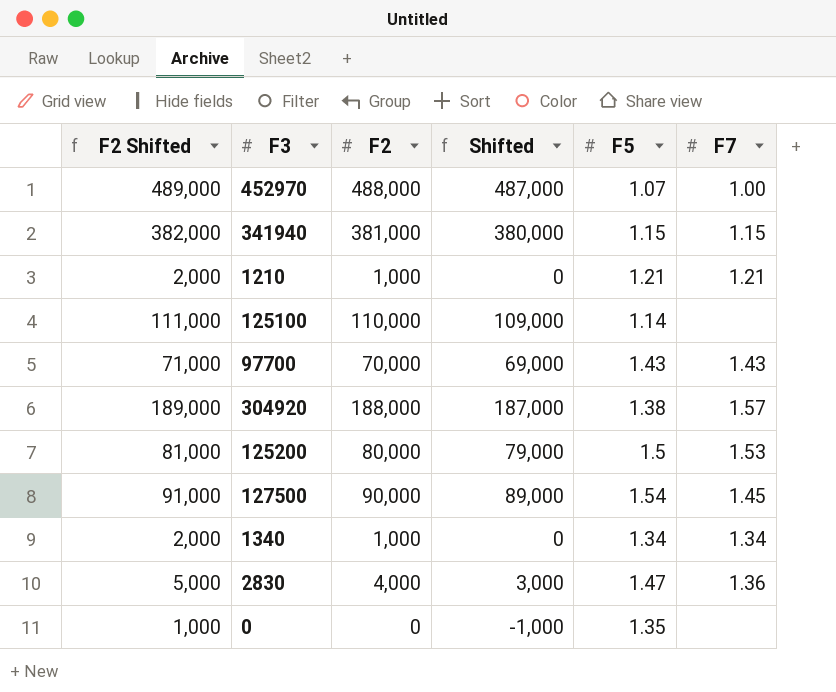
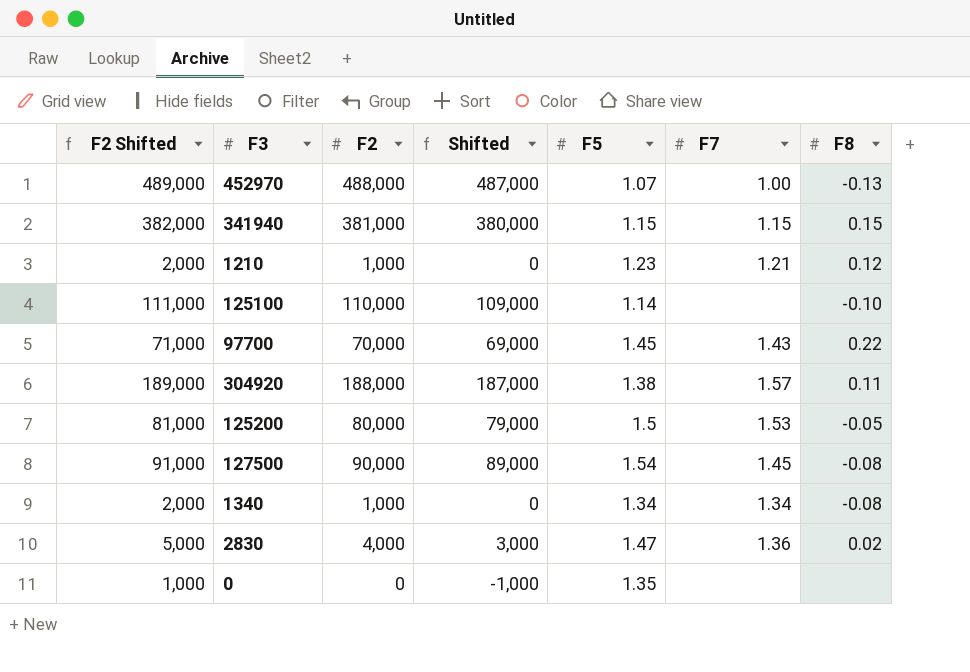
column F8 | position: none -> 7
1210 | F5: 1.21 -> 1.23
97700 | F5: 1.43 -> 1.45

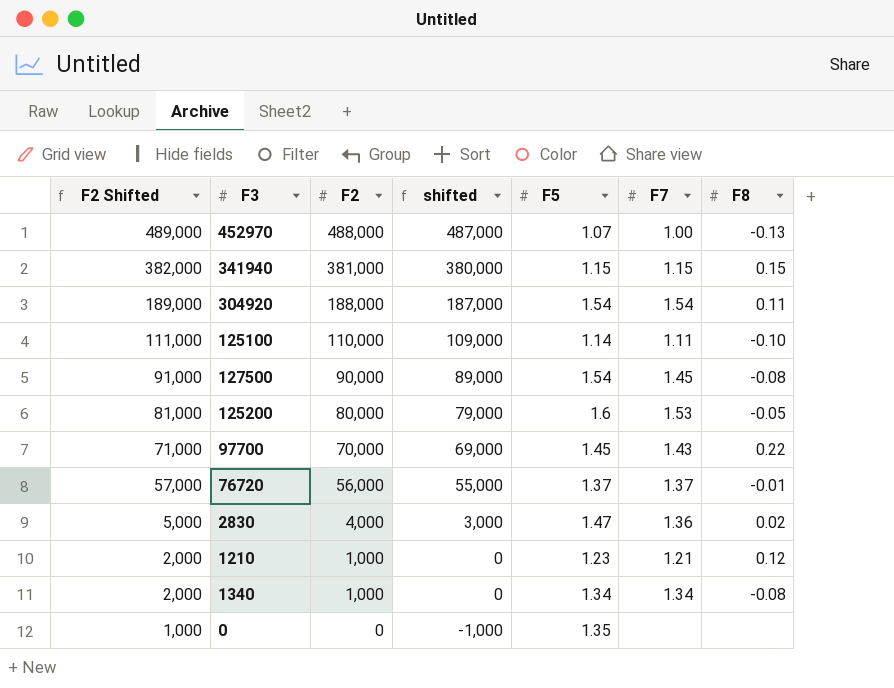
row order: none -> F2 Shifted descending
column name: Shifted -> shifted
304920 | F5: 1.38 -> 1.54
304920 | F7: 1.57 -> 1.54
125100 | F7: none -> 1.11
125200 | F5: 1.5 -> 1.6
row 76720: none -> 57,000 | 56,000 | 55,000 | 1.37 | 1.37 | -0.01

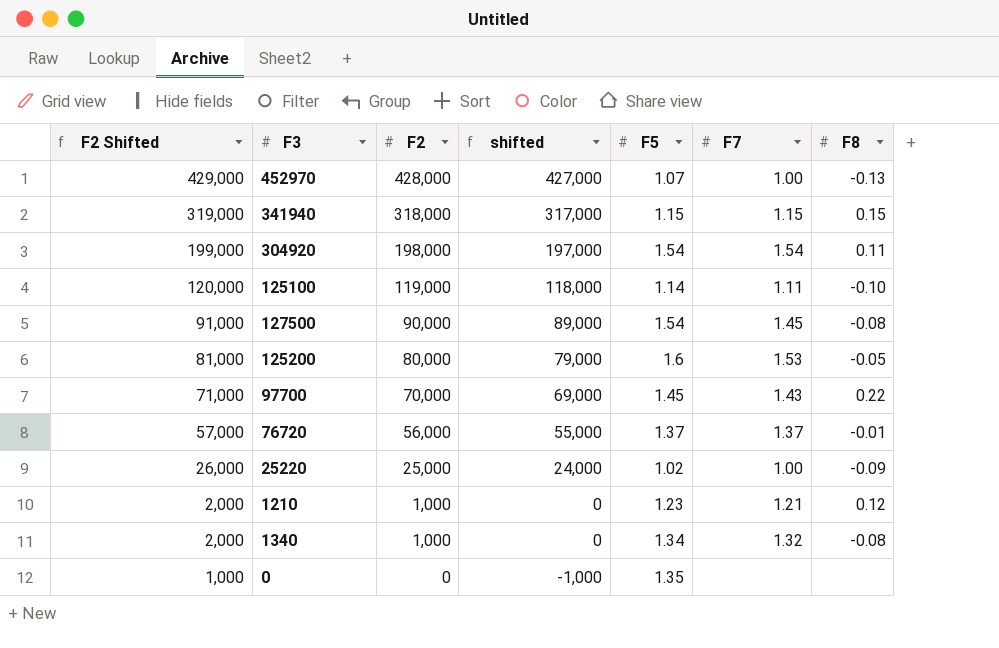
row 2830: 5,000 | 4,000 | 3,000 | 1.47 | 1.36 | 0.02 -> none
452970 | F2 Shifted: 489,000 -> 429,000
452970 | F2: 488,000 -> 428,000
452970 | shifted: 487,000 -> 427,000
341940 | F2 Shifted: 382,000 -> 319,000
341940 | F2: 381,000 -> 318,000
341940 | shifted: 380,000 -> 317,000
304920 | F2 Shifted: 189,000 -> 199,000
304920 | F2: 188,000 -> 198,000
304920 | shifted: 187,000 -> 197,000
125100 | F2 Shifted: 111,000 -> 120,000
125100 | F2: 110,000 -> 119,000
125100 | shifted: 109,000 -> 118,000
row 25220: none -> 26,000 | 25,000 | 24,000 | 1.02 | 1.00 | -0.09
1340 | F7: 1.34 -> 1.32

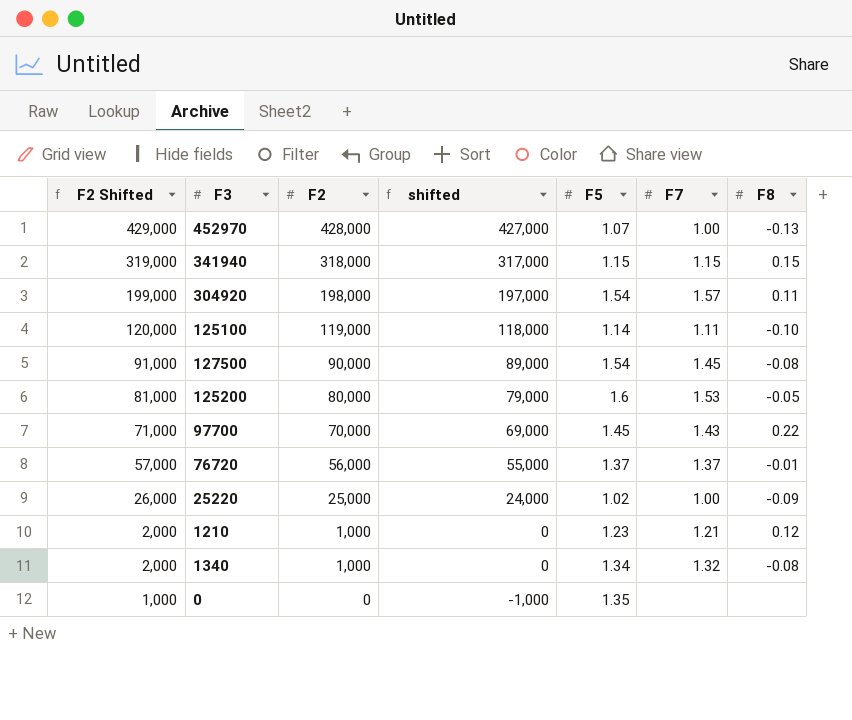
304920 | F7: 1.54 -> 1.57

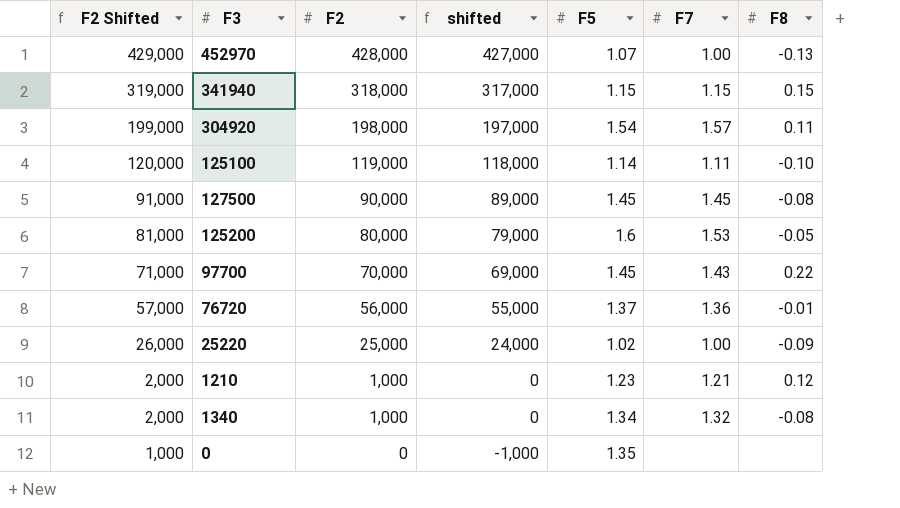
127500 | F5: 1.54 -> 1.45
76720 | F7: 1.37 -> 1.36

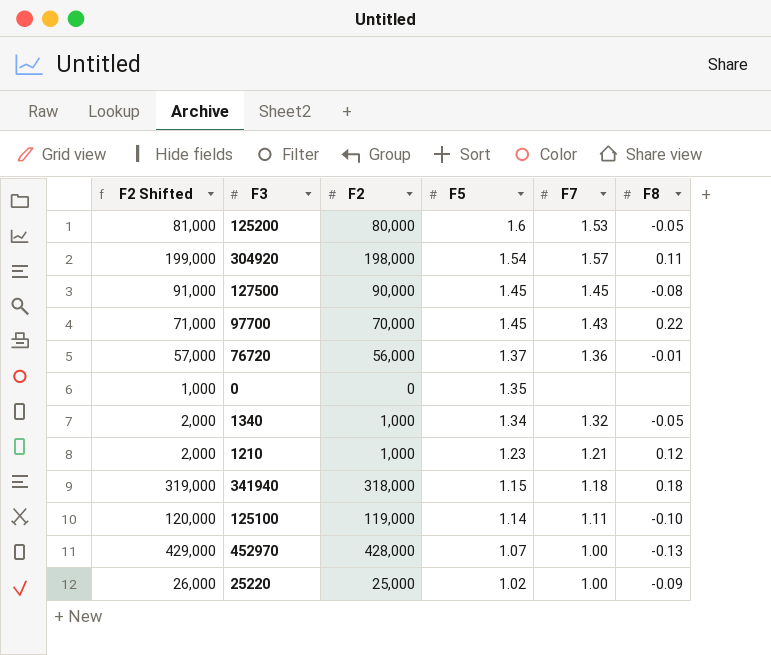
row order: F2 Shifted descending -> F5 descending
column shifted | formula: [F2] - 1000 -> none
1340 | F8: -0.08 -> -0.05
341940 | F7: 1.15 -> 1.18
341940 | F8: 0.15 -> 0.18

